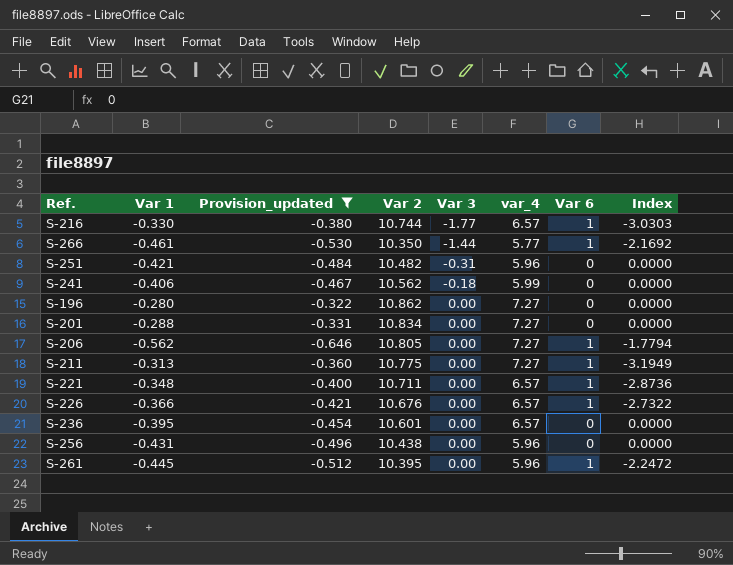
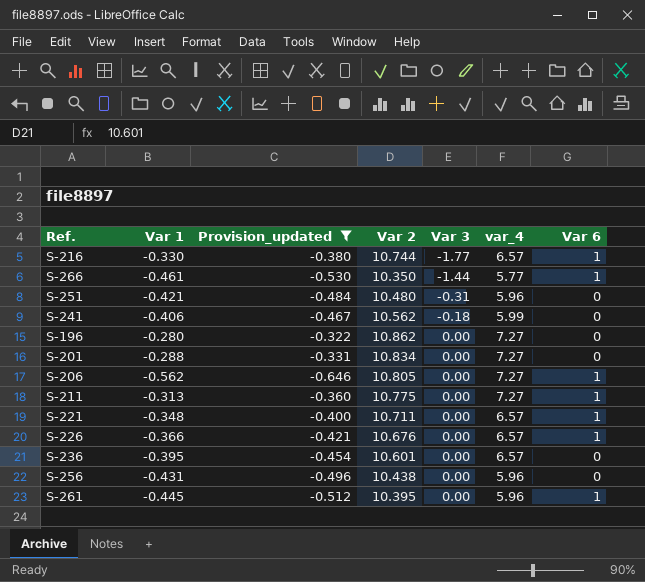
column Index | formula: [Var 6] / [Var 1] -> none
S-251 | Var 2: 10.482 -> 10.480

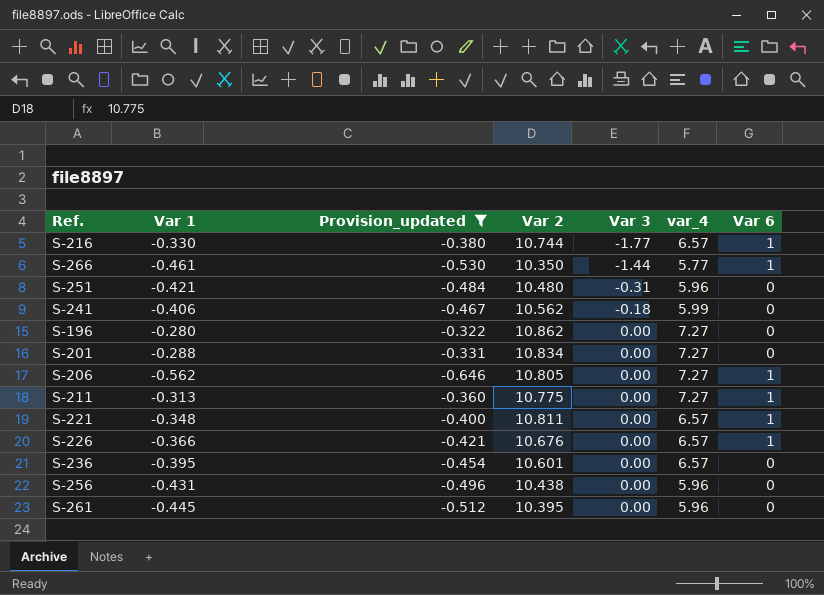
S-221 | Var 2: 10.711 -> 10.811
S-261 | Var 6: 1 -> 0

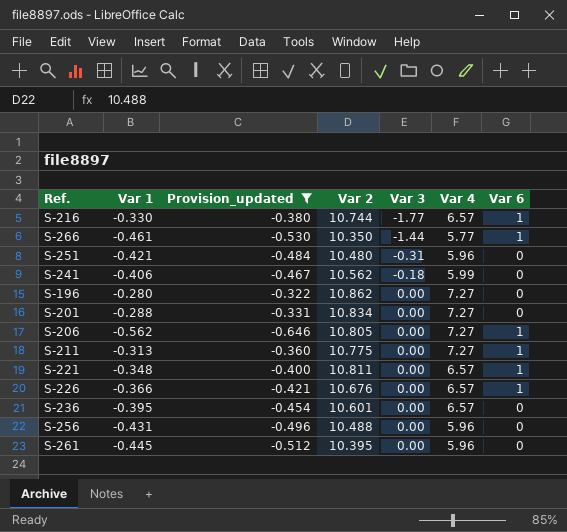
column name: var_4 -> Var 4
S-256 | Var 2: 10.438 -> 10.488

